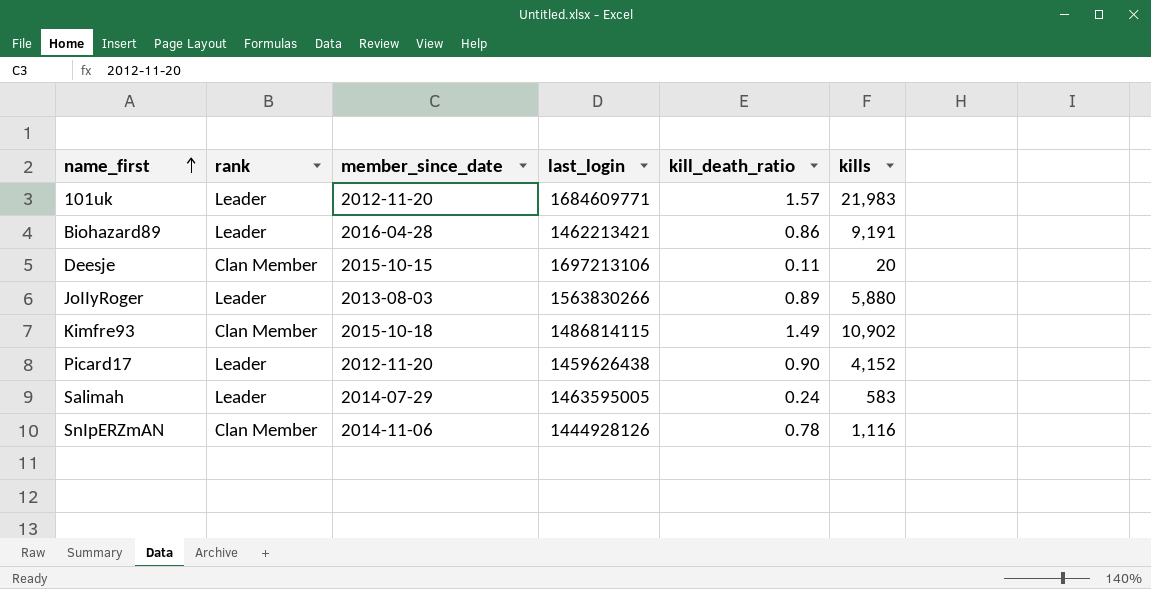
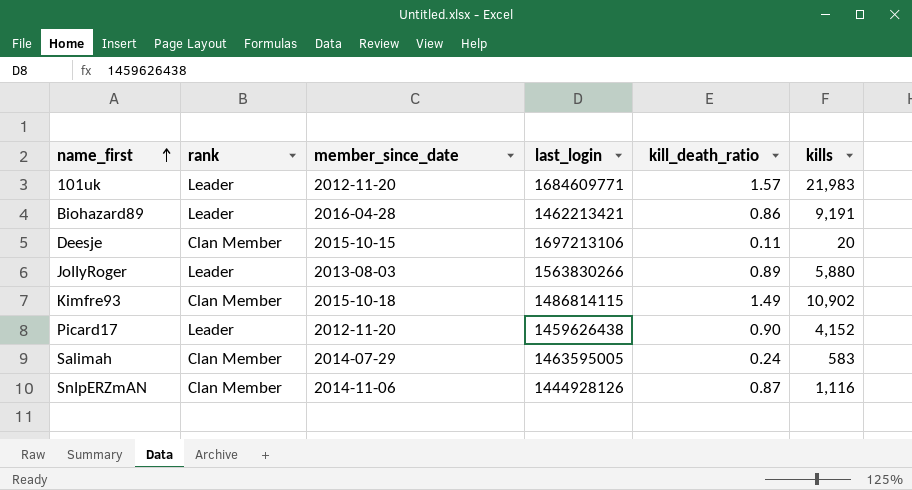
Salimah | rank: Leader -> Clan Member
SnIpERZmAN | kill_death_ratio: 0.78 -> 0.87

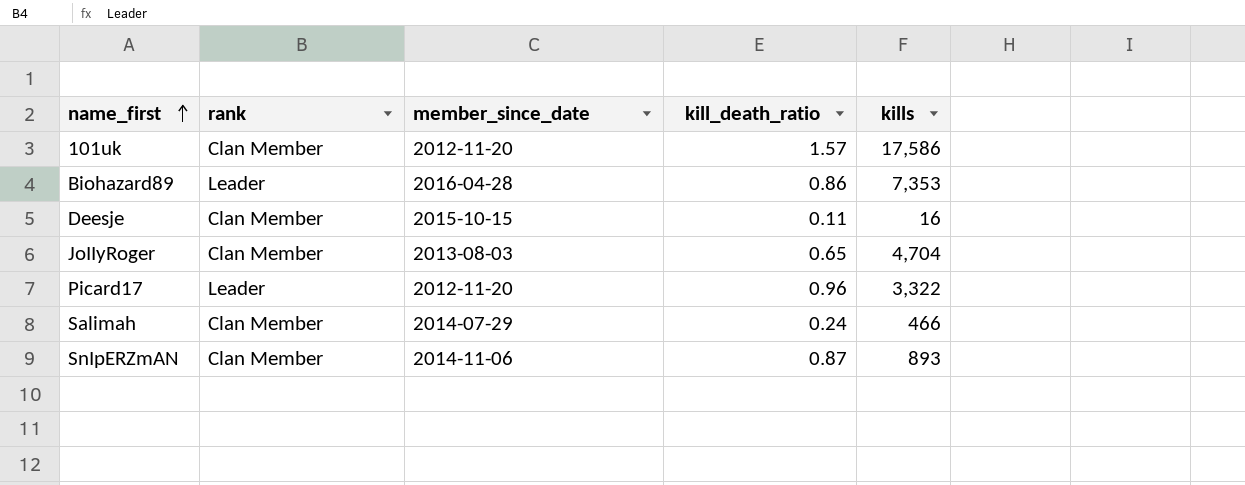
column last_login | position: 4 -> none
row Kimfre93: Clan Member | 2015-10-18 | 1486814115 | 1.49 | 10,902 -> none
101uk | rank: Leader -> Clan Member
101uk | kills: 21,983 -> 17,586
Biohazard89 | kills: 9,191 -> 7,353
Deesje | kills: 20 -> 16
JoIIyRoger | rank: Leader -> Clan Member
JoIIyRoger | kill_death_ratio: 0.89 -> 0.65
JoIIyRoger | kills: 5,880 -> 4,704
Picard17 | kill_death_ratio: 0.90 -> 0.96
Picard17 | kills: 4,152 -> 3,322
Salimah | kills: 583 -> 466
SnIpERZmAN | kills: 1,116 -> 893

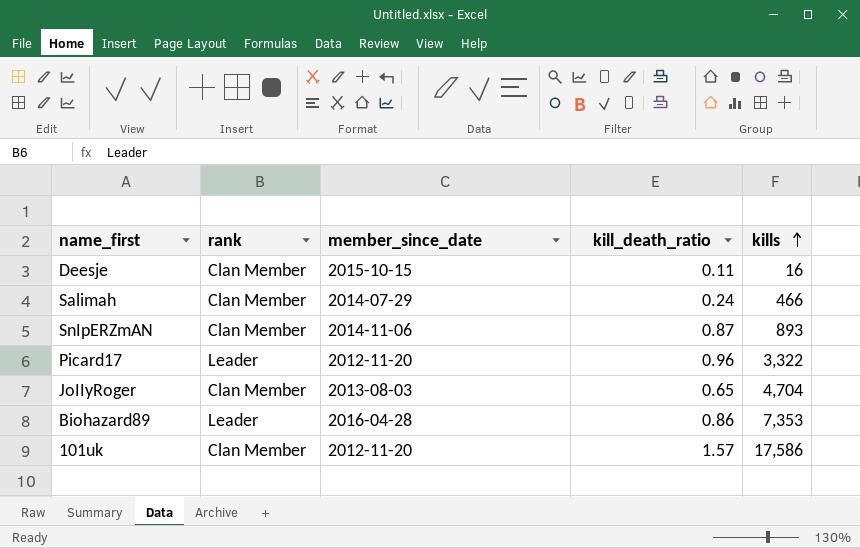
row order: name_first ascending -> kills ascending

